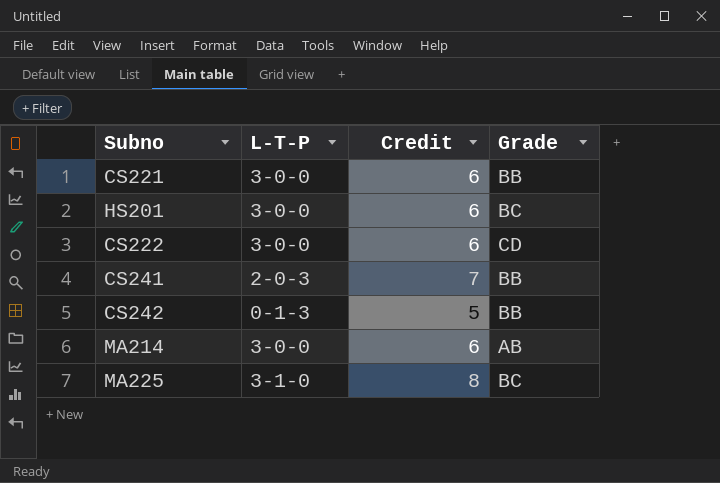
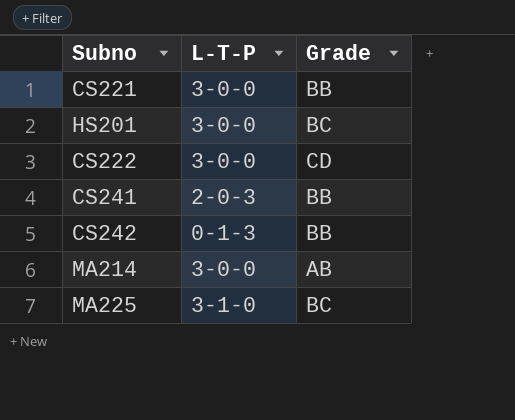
column Credit | position: 3 -> none

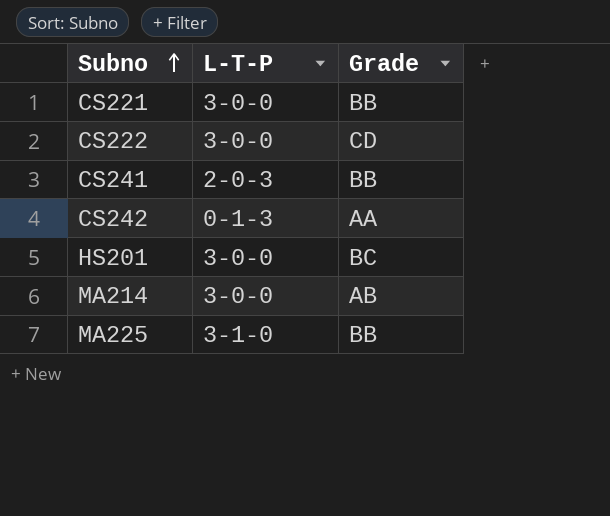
row order: none -> Subno ascending
CS242 | Grade: BB -> AA
MA225 | Grade: BC -> BB

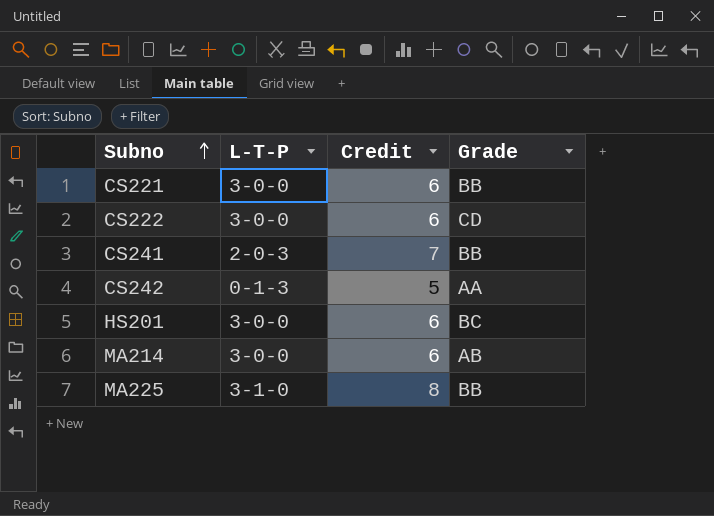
column Credit | position: none -> 3

